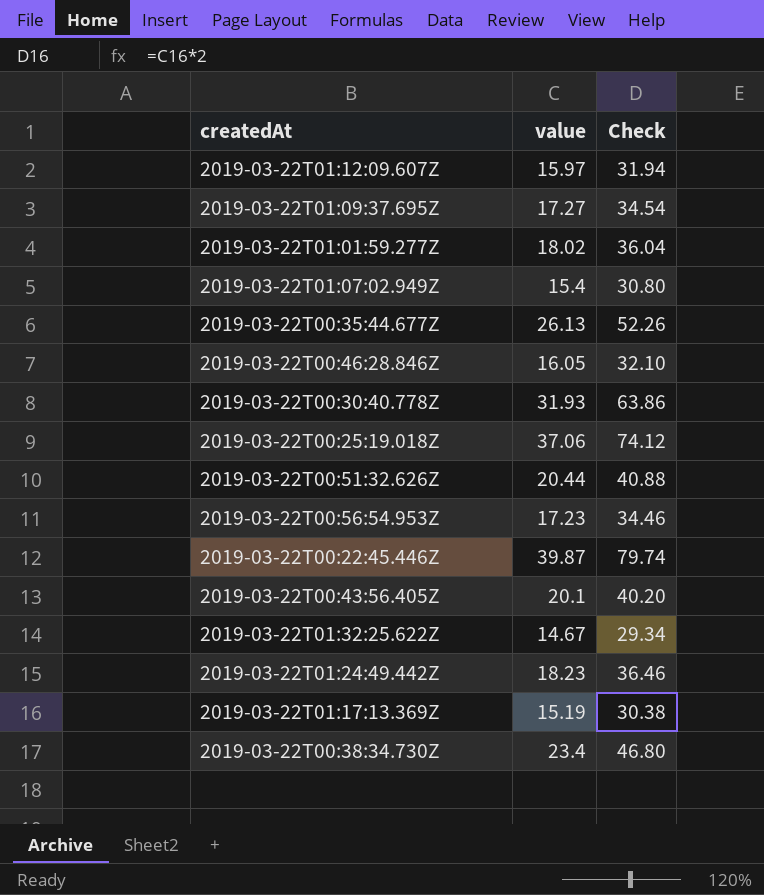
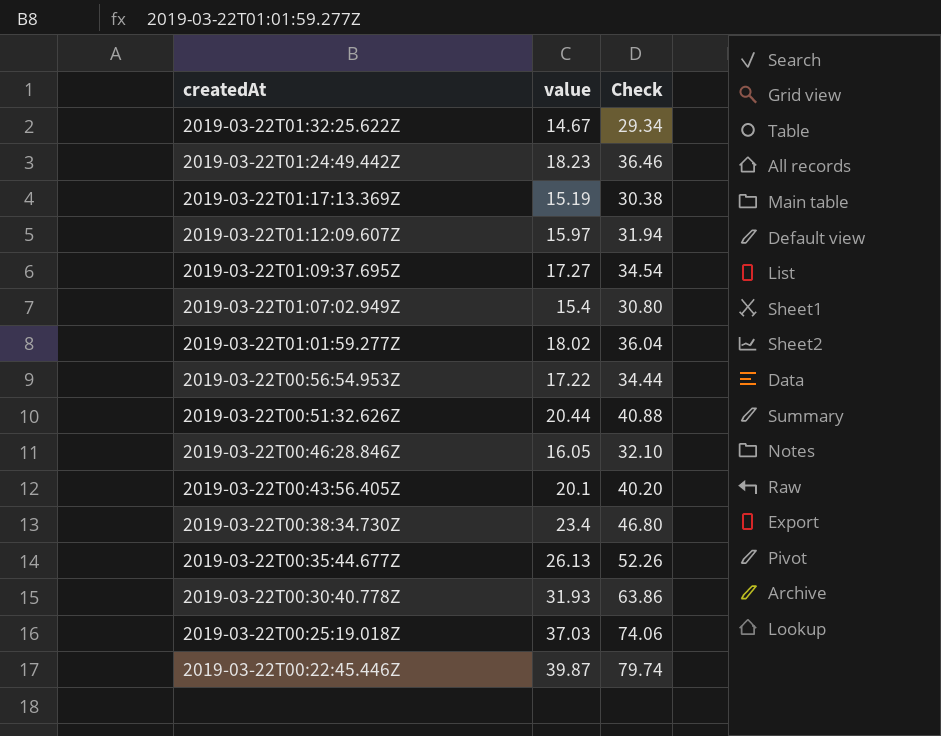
row order: none -> createdAt descending
2019-03-22T00:56:54.953Z | value: 17.23 -> 17.22
2019-03-22T00:56:54.953Z | Check: 34.46 -> 34.44
2019-03-22T00:25:19.018Z | value: 37.06 -> 37.03
2019-03-22T00:25:19.018Z | Check: 74.12 -> 74.06

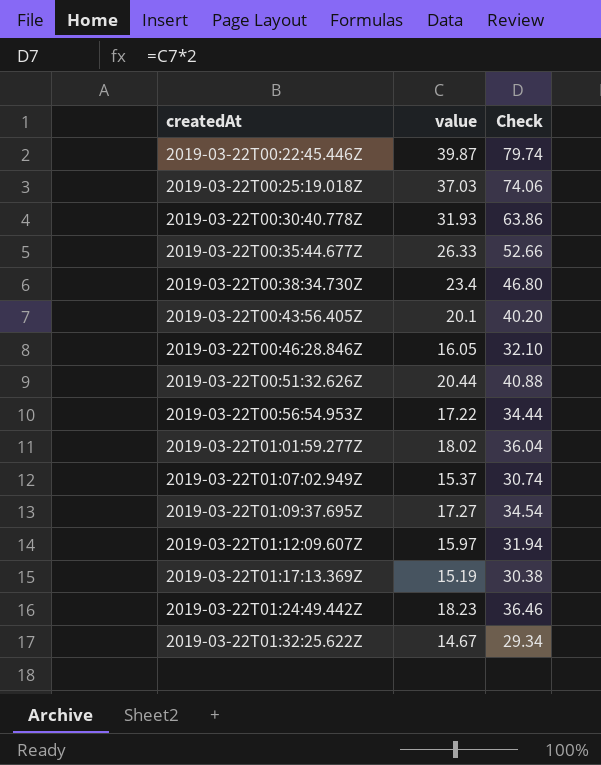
row order: createdAt descending -> createdAt ascending
2019-03-22T00:35:44.677Z | value: 26.13 -> 26.33
2019-03-22T00:35:44.677Z | Check: 52.26 -> 52.66
2019-03-22T01:07:02.949Z | value: 15.4 -> 15.37
2019-03-22T01:07:02.949Z | Check: 30.80 -> 30.74

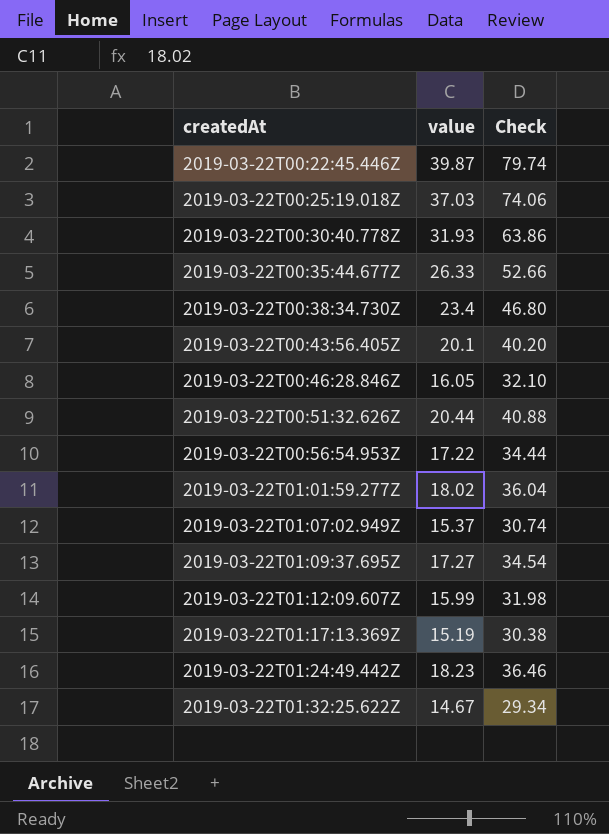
2019-03-22T01:12:09.607Z | value: 15.97 -> 15.99
2019-03-22T01:12:09.607Z | Check: 31.94 -> 31.98

